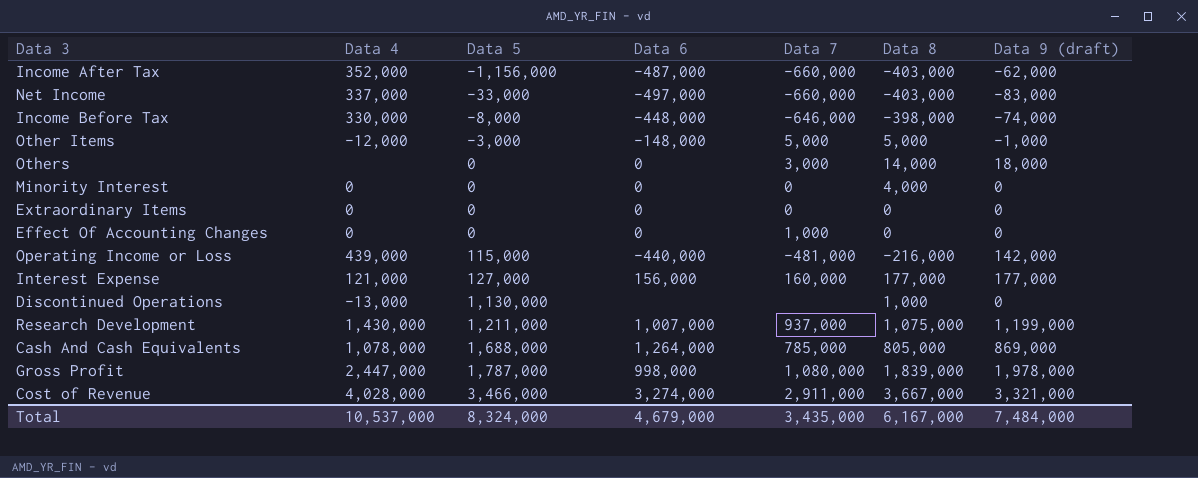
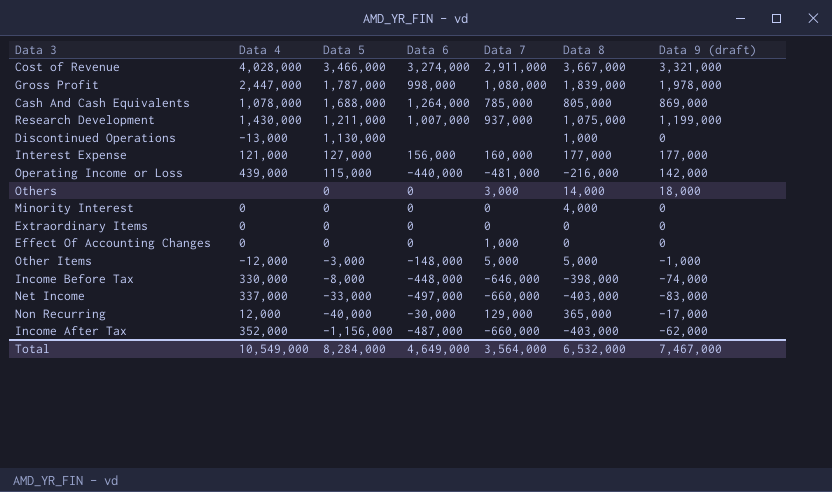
row order: Data 5 ascending -> Data 5 descending
row Non Recurring: none -> 12,000 | -40,000 | -30,000 | 129,000 | 365,000 | -17,000
Total | Data 4: 10,537,000 -> 10,549,000
Total | Data 5: 8,324,000 -> 8,284,000
Total | Data 6: 4,679,000 -> 4,649,000
Total | Data 7: 3,435,000 -> 3,564,000
Total | Data 8: 6,167,000 -> 6,532,000
Total | Data 9 (draft): 7,484,000 -> 7,467,000

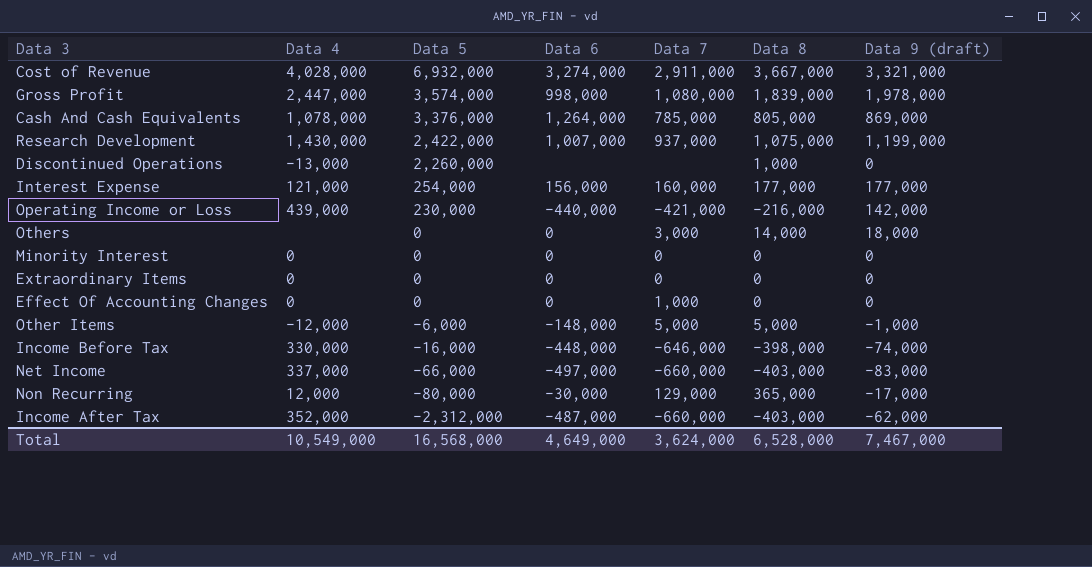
Cost of Revenue | Data 5: 3,466,000 -> 6,932,000
Gross Profit | Data 5: 1,787,000 -> 3,574,000
Cash And Cash Equivalents | Data 5: 1,688,000 -> 3,376,000
Research Development | Data 5: 1,211,000 -> 2,422,000
Discontinued Operations | Data 5: 1,130,000 -> 2,260,000
Interest Expense | Data 5: 127,000 -> 254,000
Operating Income or Loss | Data 5: 115,000 -> 230,000
Operating Income or Loss | Data 7: -481,000 -> -421,000
Minority Interest | Data 8: 4,000 -> 0
Other Items | Data 5: -3,000 -> -6,000
Income Before Tax | Data 5: -8,000 -> -16,000
Net Income | Data 5: -33,000 -> -66,000
Non Recurring | Data 5: -40,000 -> -80,000
Income After Tax | Data 5: -1,156,000 -> -2,312,000
Total | Data 5: 8,284,000 -> 16,568,000
Total | Data 7: 3,564,000 -> 3,624,000
Total | Data 8: 6,532,000 -> 6,528,000

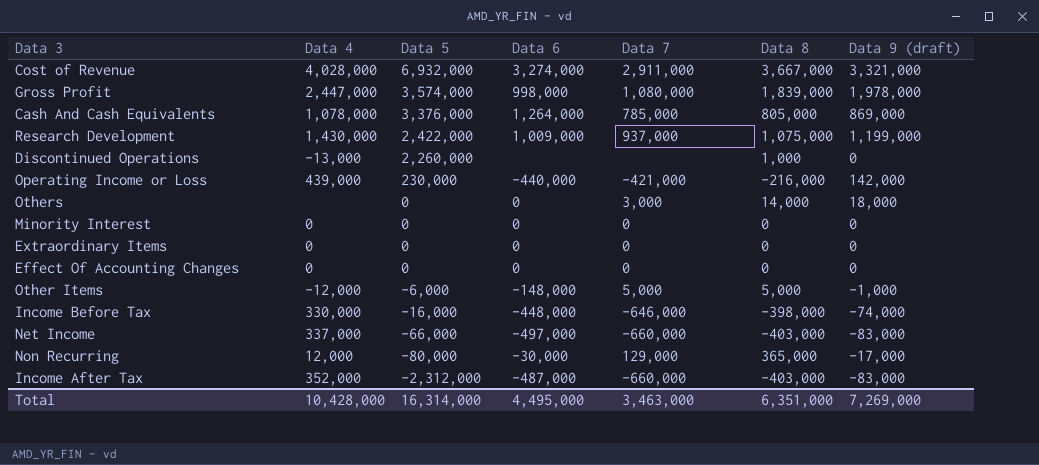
row Interest Expense: 121,000 | 254,000 | 156,000 | 160,000 | 177,000 | 177,000 -> none
Research Development | Data 6: 1,007,000 -> 1,009,000
Effect Of Accounting Changes | Data 7: 1,000 -> 0
Income After Tax | Data 9 (draft): -62,000 -> -83,000
Total | Data 4: 10,549,000 -> 10,428,000
Total | Data 5: 16,568,000 -> 16,314,000
Total | Data 6: 4,649,000 -> 4,495,000
Total | Data 7: 3,624,000 -> 3,463,000
Total | Data 8: 6,528,000 -> 6,351,000
Total | Data 9 (draft): 7,467,000 -> 7,269,000

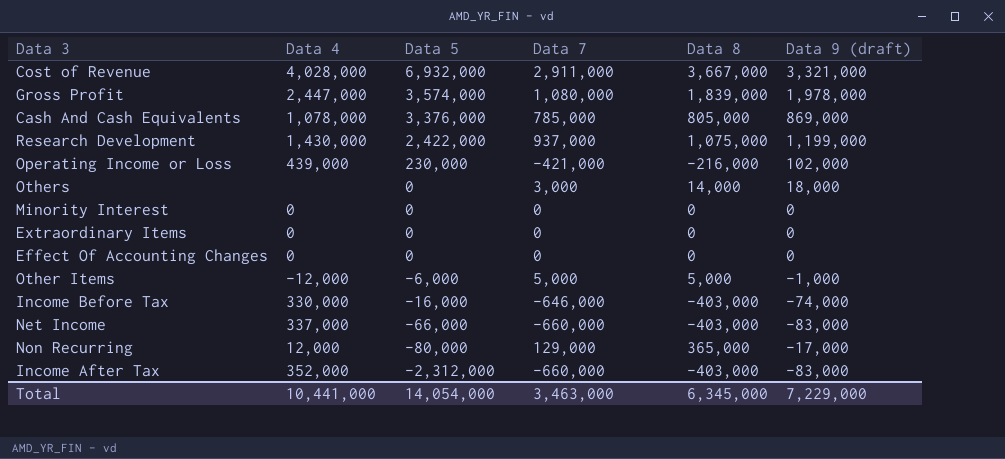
column Data 6 | position: 4 -> none
row Discontinued Operations: -13,000 | 2,260,000 | none | none | 1,000 | 0 -> none
Operating Income or Loss | Data 9 (draft): 142,000 -> 102,000
Income Before Tax | Data 8: -398,000 -> -403,000
Total | Data 4: 10,428,000 -> 10,441,000
Total | Data 5: 16,314,000 -> 14,054,000
Total | Data 8: 6,351,000 -> 6,345,000
Total | Data 9 (draft): 7,269,000 -> 7,229,000

